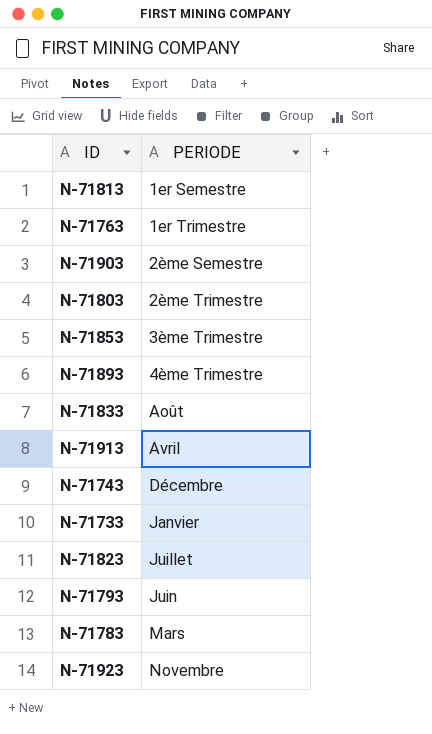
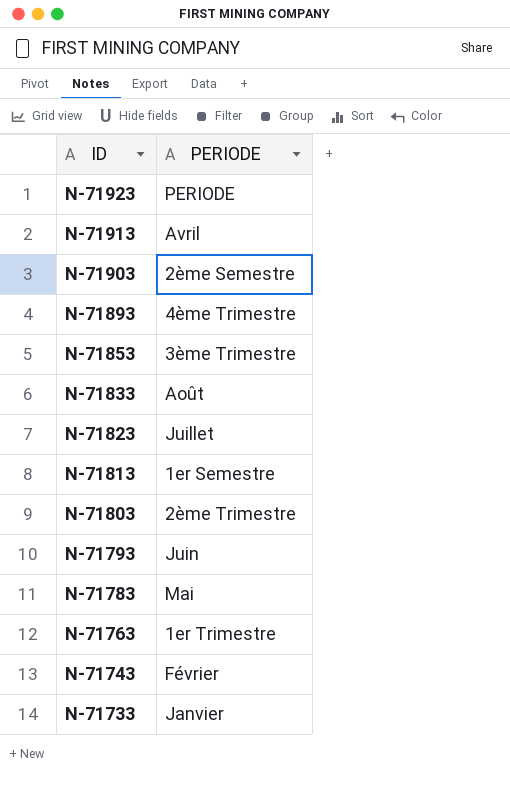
row order: PERIODE ascending -> ID descending
N-71923 | PERIODE: Novembre -> PERIODE
N-71783 | PERIODE: Mars -> Mai
N-71743 | PERIODE: Décembre -> Février

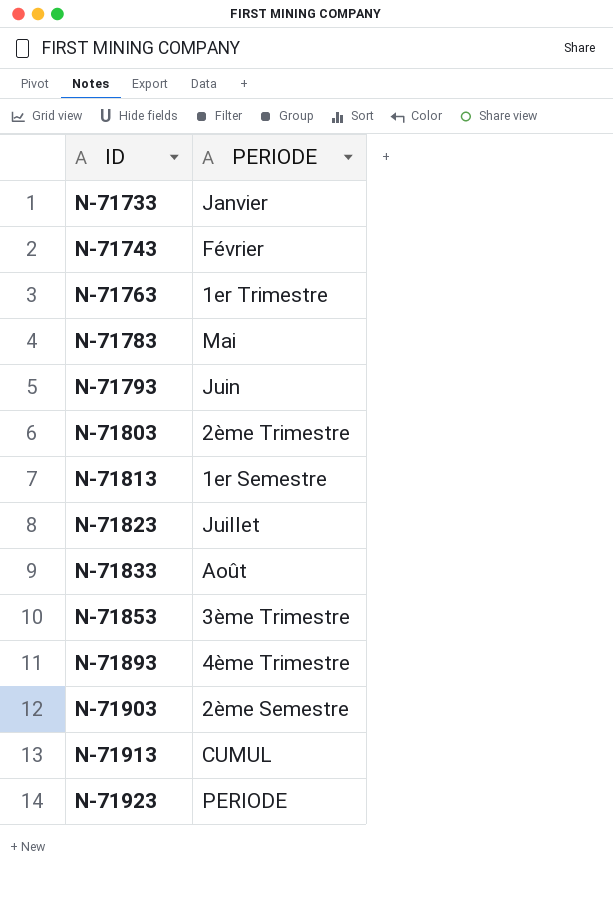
row order: ID descending -> ID ascending
N-71913 | PERIODE: Avril -> CUMUL

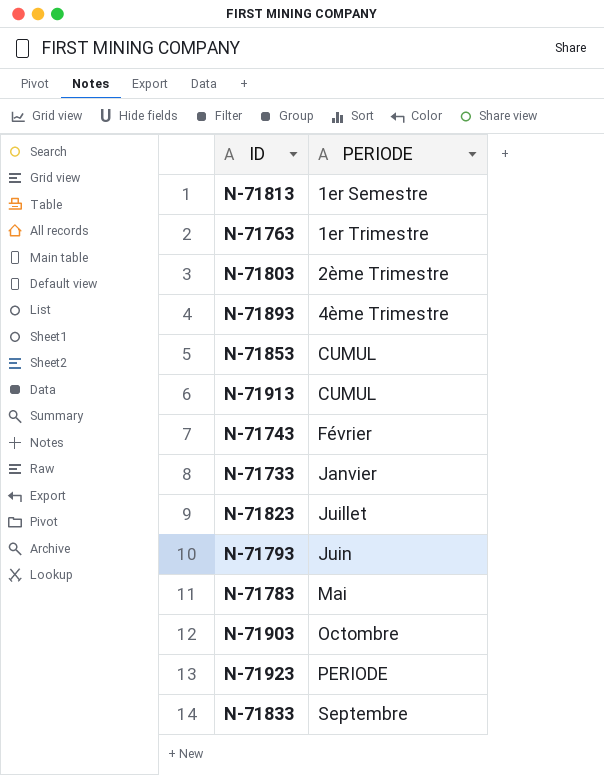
row order: ID ascending -> PERIODE ascending
N-71853 | PERIODE: 3ème Trimestre -> CUMUL
N-71903 | PERIODE: 2ème Semestre -> Octombre
N-71833 | PERIODE: Août -> Septembre

